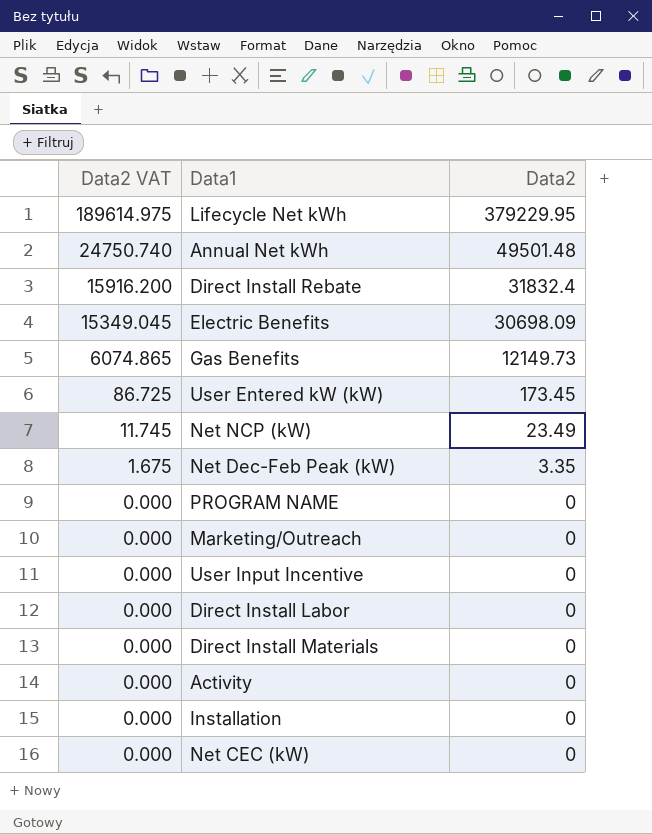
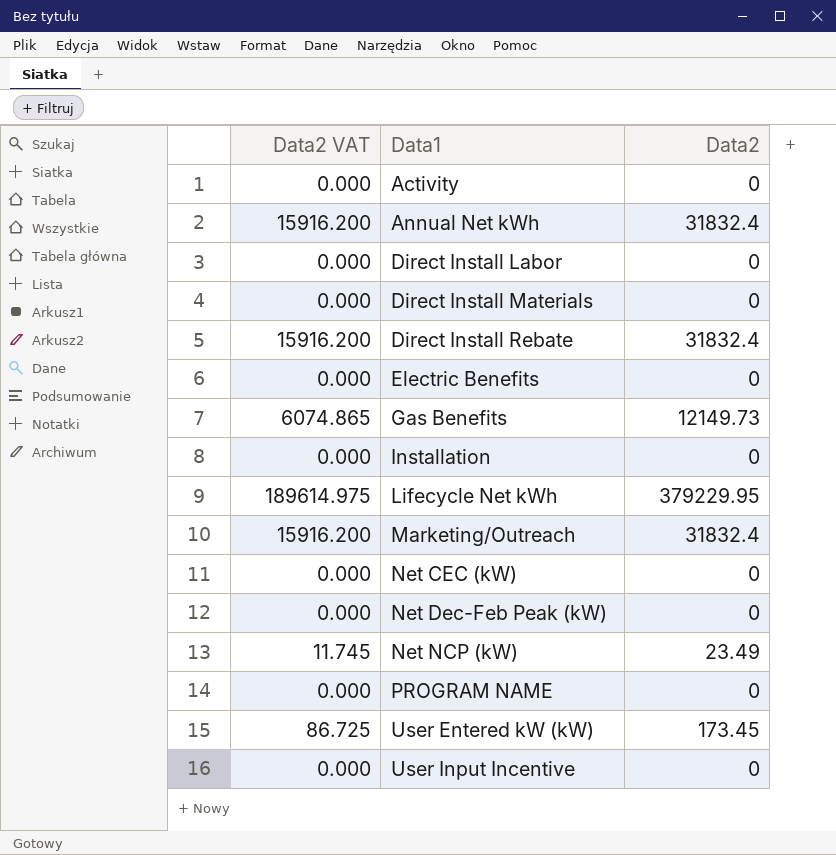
row order: Data2 VAT descending -> Data1 ascending
Annual Net kWh | Data2 VAT: 24750.740 -> 15916.200
Annual Net kWh | Data2: 49501.48 -> 31832.4
Electric Benefits | Data2 VAT: 15349.045 -> 0.000
Electric Benefits | Data2: 30698.09 -> 0
Marketing/Outreach | Data2 VAT: 0.000 -> 15916.200
Marketing/Outreach | Data2: 0 -> 31832.4
Net Dec-Feb Peak (kW) | Data2 VAT: 1.675 -> 0.000
Net Dec-Feb Peak (kW) | Data2: 3.35 -> 0

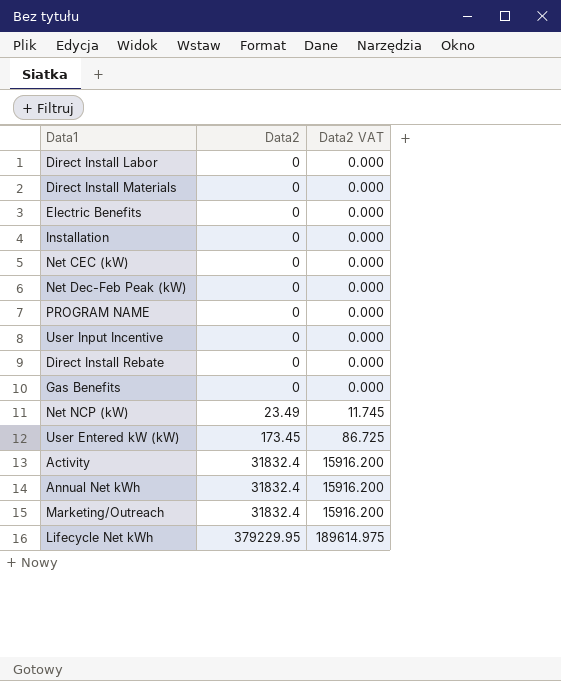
row order: Data1 ascending -> Data2 ascending
column Data2 VAT | position: 1 -> 3
Direct Install Rebate | Data2: 31832.4 -> 0
Direct Install Rebate | Data2 VAT: 15916.200 -> 0.000
Gas Benefits | Data2: 12149.73 -> 0
Gas Benefits | Data2 VAT: 6074.865 -> 0.000
Activity | Data2: 0 -> 31832.4
Activity | Data2 VAT: 0.000 -> 15916.200

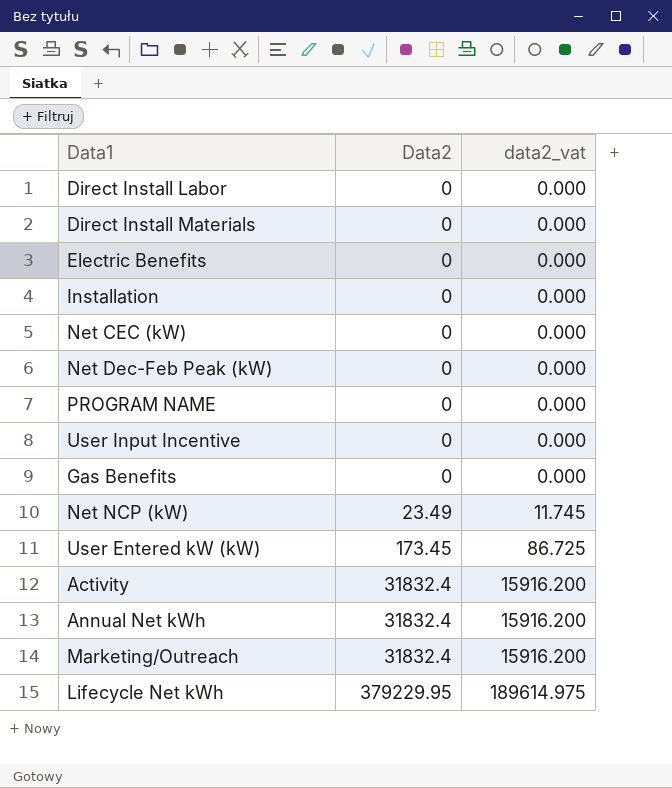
column name: Data2 VAT -> data2_vat
row Direct Install Rebate: 0 | 0.000 -> none

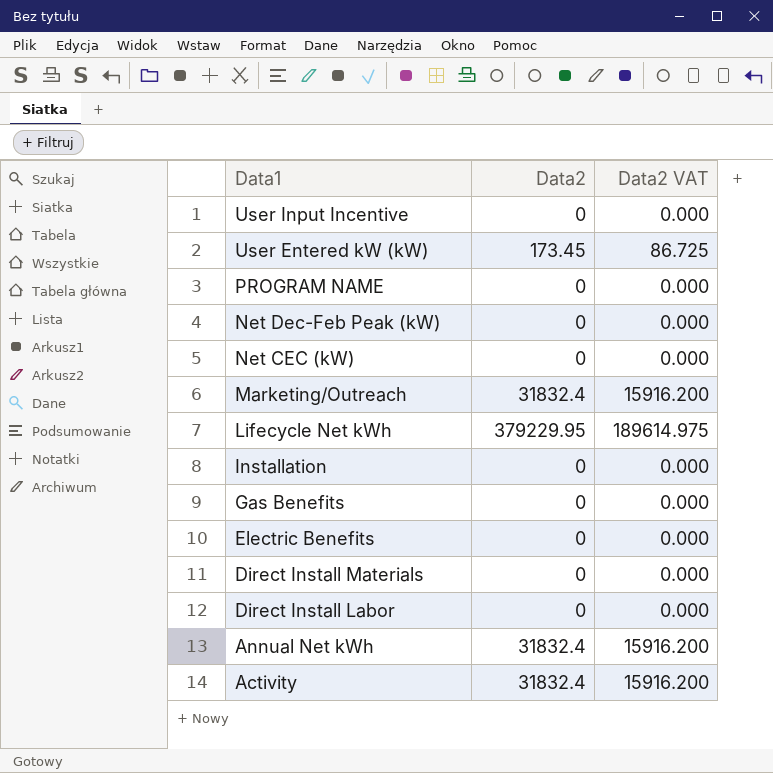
row order: Data2 ascending -> Data1 descending
column name: data2_vat -> Data2 VAT
row Net NCP (kW): 23.49 | 11.745 -> none

